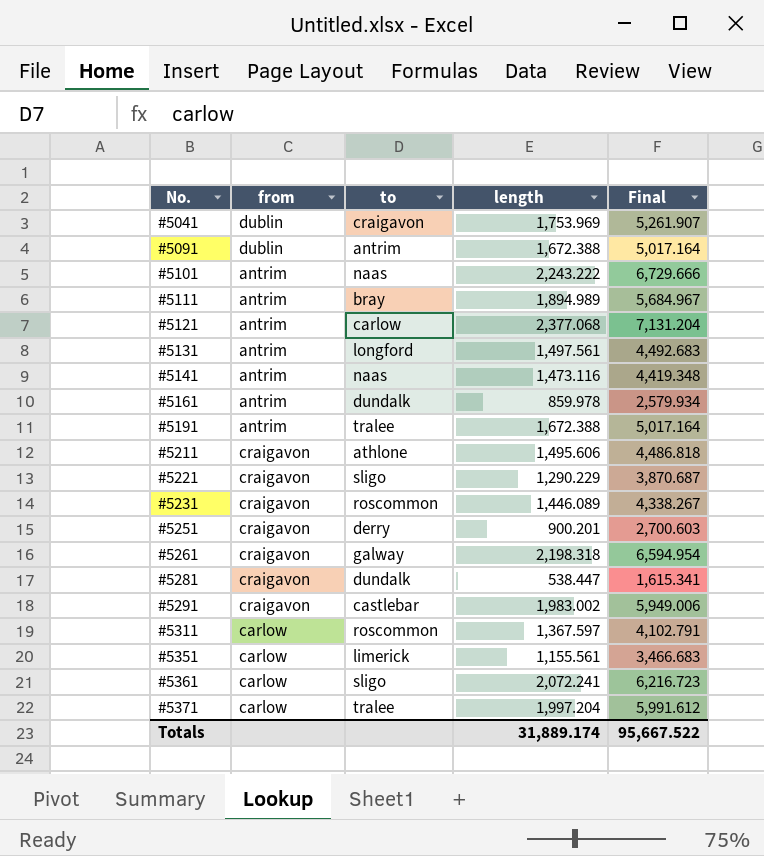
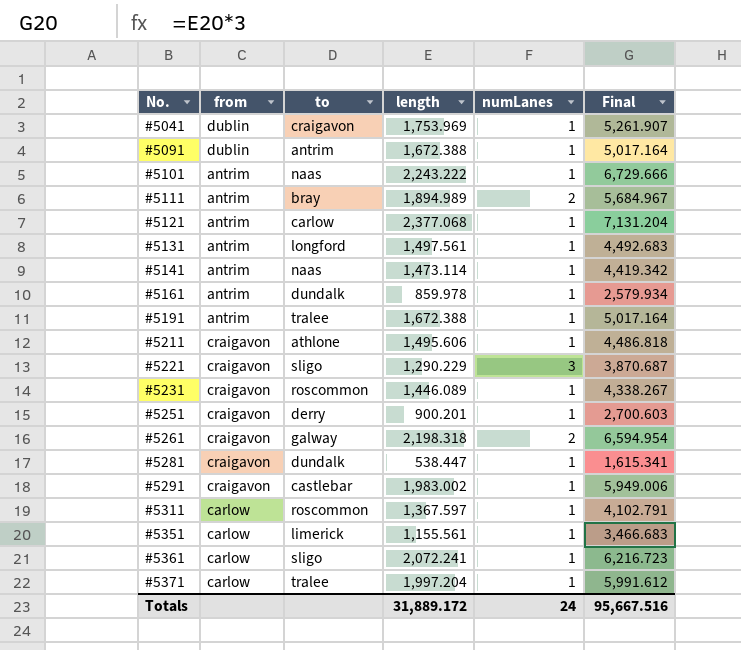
column numLanes | position: none -> 5
#5141 | length: 1,473.116 -> 1,473.114
#5141 | Final: 4,419.348 -> 4,419.342
Totals | length: 31,889.174 -> 31,889.172
Totals | Final: 95,667.522 -> 95,667.516

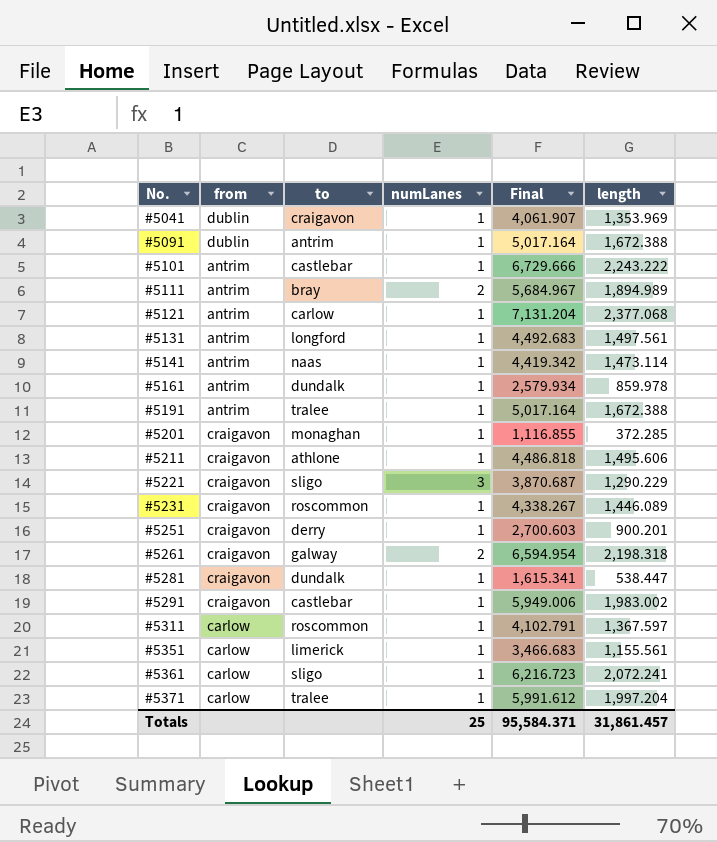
column length | position: 4 -> 6
#5041 | Final: 5,261.907 -> 4,061.907
#5041 | length: 1,753.969 -> 1,353.969
#5101 | to: naas -> castlebar
row #5201: none -> craigavon | monaghan | 1 | 1,116.855 | 372.285
Totals | numLanes: 24 -> 25
Totals | Final: 95,667.516 -> 95,584.371
Totals | length: 31,889.172 -> 31,861.457

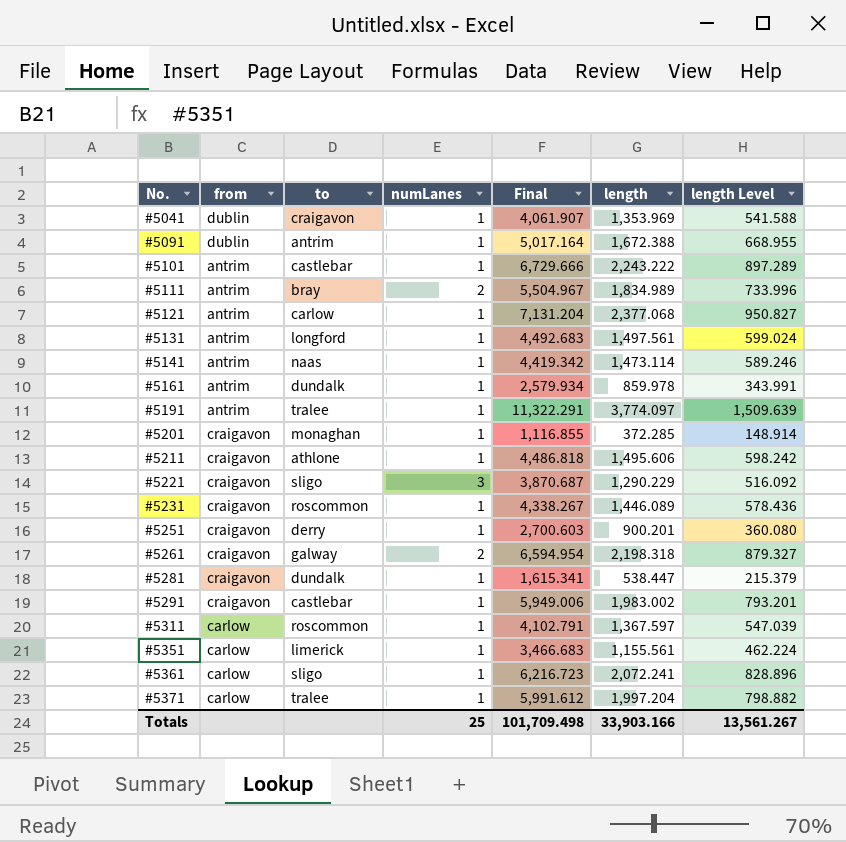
column length Level | formula: none -> [length] * 0.4
#5111 | Final: 5,684.967 -> 5,504.967
#5111 | length: 1,894.989 -> 1,834.989
#5191 | Final: 5,017.164 -> 11,322.291
#5191 | length: 1,672.388 -> 3,774.097
Totals | Final: 95,584.371 -> 101,709.498
Totals | length: 31,861.457 -> 33,903.166

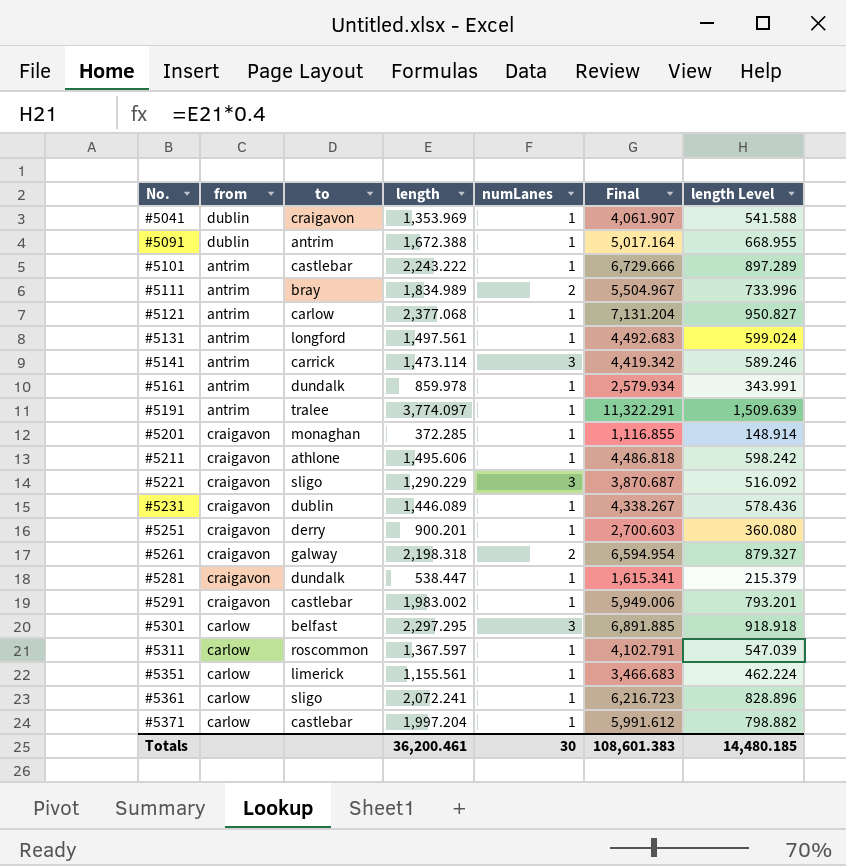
column length | position: 6 -> 4
#5141 | to: naas -> carrick
#5141 | numLanes: 1 -> 3
#5231 | to: roscommon -> dublin
row #5301: none -> carlow | belfast | 2,297.295 | 3 | 6,891.885 | 918.918
#5371 | to: tralee -> castlebar
Totals | length: 33,903.166 -> 36,200.461
Totals | numLanes: 25 -> 30
Totals | Final: 101,709.498 -> 108,601.383
Totals | length Level: 13,561.267 -> 14,480.185

